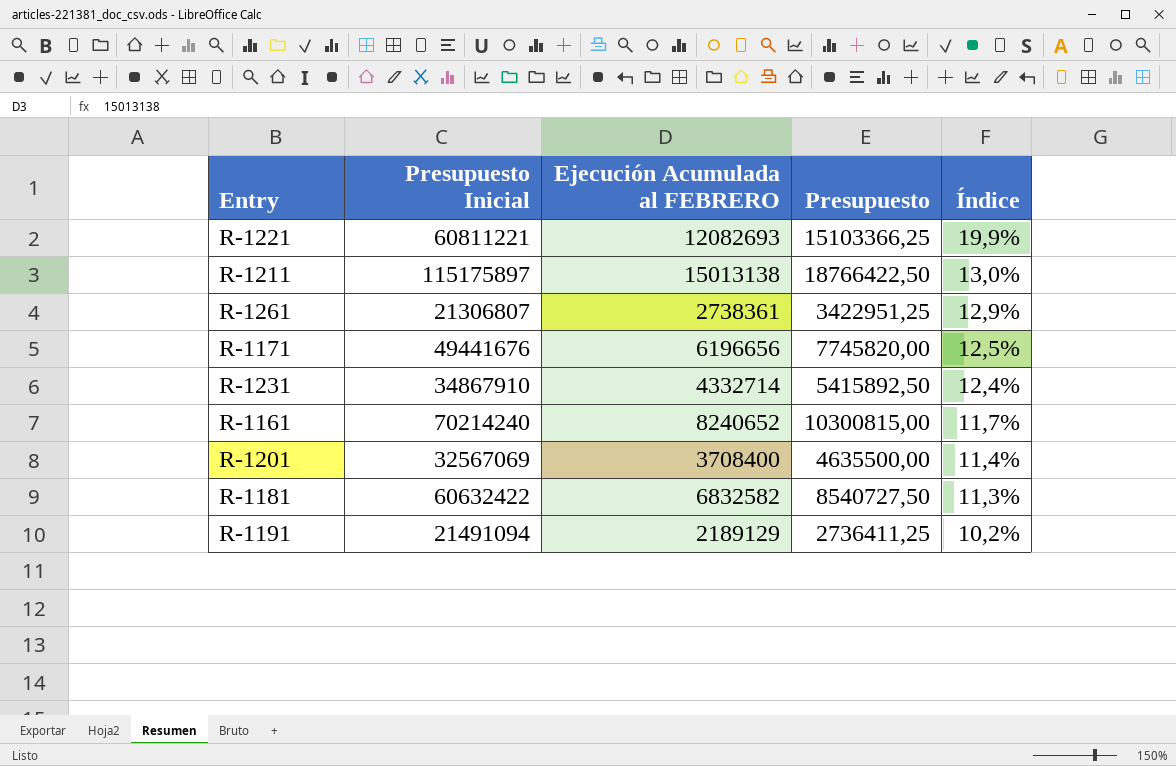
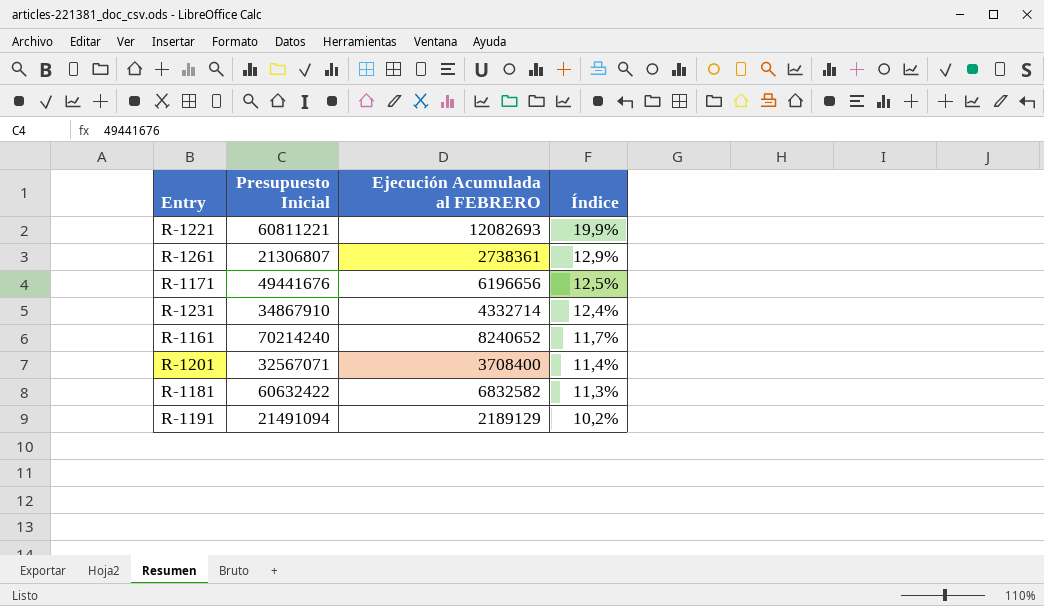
column Presupuesto | formula: [Ejecución Acumulada al FEBRERO] * 1,25 -> none
row R-1211: 115175897 | 15013138 | 18766422,50 | 13,0% -> none
R-1201 | Presupuesto Inicial: 32567069 -> 32567071

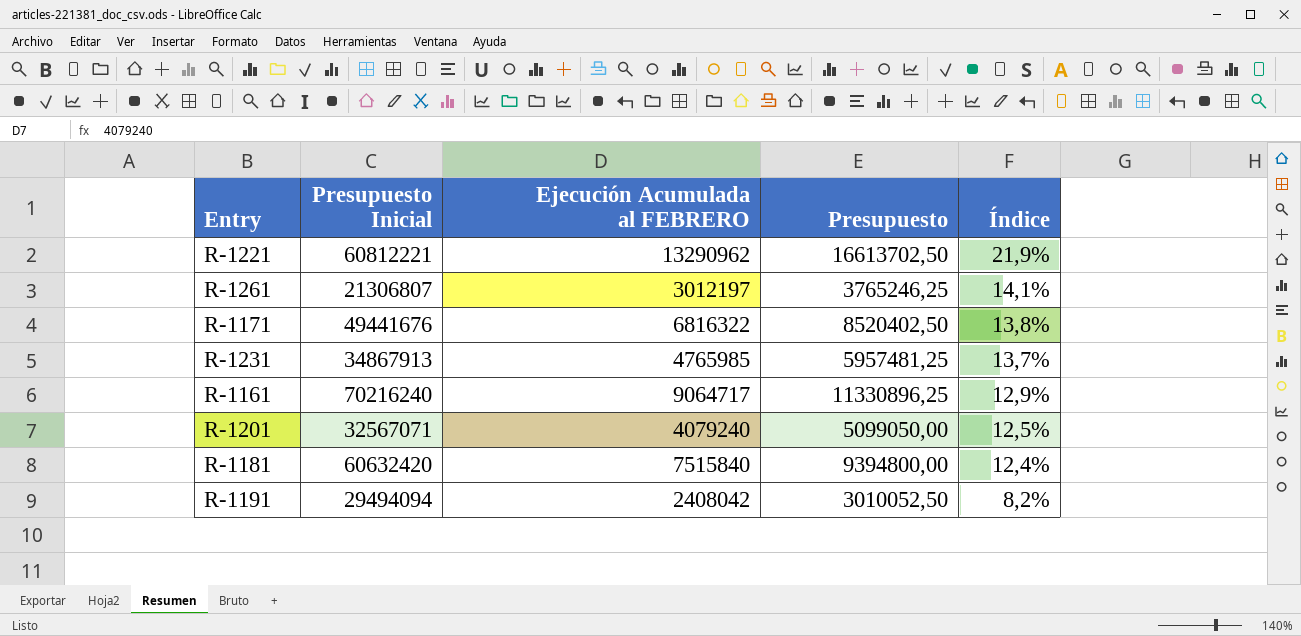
column Presupuesto | formula: none -> [Ejecución Acumulada al FEBRERO] * 1,25
R-1221 | Presupuesto Inicial: 60811221 -> 60812221
R-1221 | Ejecución Acumulada al FEBRERO: 12082693 -> 13290962
R-1221 | Índice: 19,9% -> 21,9%
R-1261 | Ejecución Acumulada al FEBRERO: 2738361 -> 3012197
R-1261 | Índice: 12,9% -> 14,1%
R-1171 | Ejecución Acumulada al FEBRERO: 6196656 -> 6816322
R-1171 | Índice: 12,5% -> 13,8%
R-1231 | Presupuesto Inicial: 34867910 -> 34867913
R-1231 | Ejecución Acumulada al FEBRERO: 4332714 -> 4765985
R-1231 | Índice: 12,4% -> 13,7%
R-1161 | Presupuesto Inicial: 70214240 -> 70216240
R-1161 | Ejecución Acumulada al FEBRERO: 8240652 -> 9064717
R-1161 | Índice: 11,7% -> 12,9%
R-1201 | Ejecución Acumulada al FEBRERO: 3708400 -> 4079240
R-1201 | Índice: 11,4% -> 12,5%
R-1181 | Presupuesto Inicial: 60632422 -> 60632420
R-1181 | Ejecución Acumulada al FEBRERO: 6832582 -> 7515840
R-1181 | Índice: 11,3% -> 12,4%
R-1191 | Presupuesto Inicial: 21491094 -> 29494094
R-1191 | Ejecución Acumulada al FEBRERO: 2189129 -> 2408042
R-1191 | Índice: 10,2% -> 8,2%

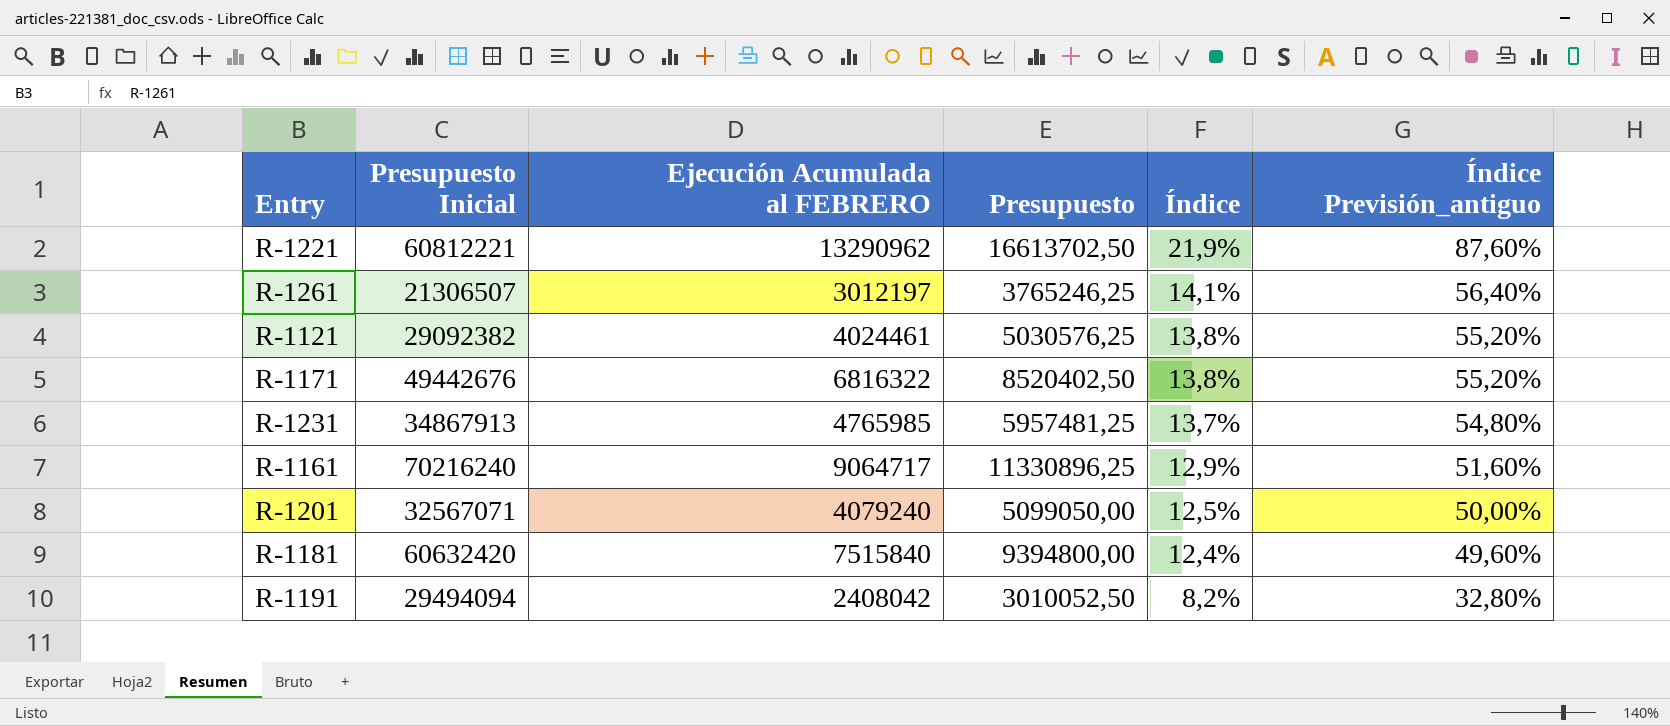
column Índice Previsión_antiguo | formula: none -> [Índice] * 4
R-1261 | Presupuesto Inicial: 21306807 -> 21306507
row R-1121: none -> 29092382 | 4024461 | 5030576,25 | 13,8% | 55,20%
R-1171 | Presupuesto Inicial: 49441676 -> 49442676

